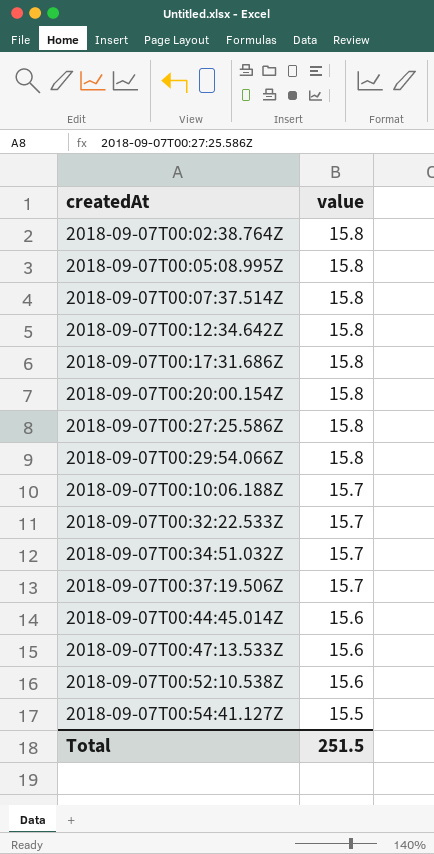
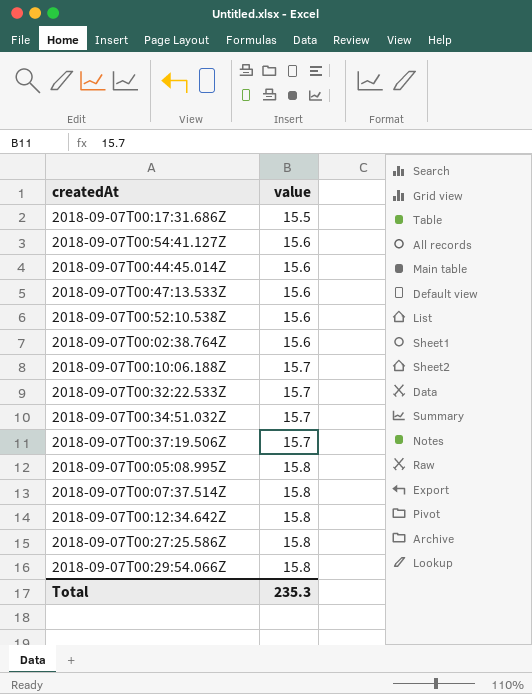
row order: value descending -> value ascending
row 2018-09-07T00:20:00.154Z: 15.8 -> none
2018-09-07T00:17:31.686Z | value: 15.8 -> 15.5
2018-09-07T00:54:41.127Z | value: 15.5 -> 15.6
2018-09-07T00:02:38.764Z | value: 15.8 -> 15.6
Total | value: 251.5 -> 235.3

